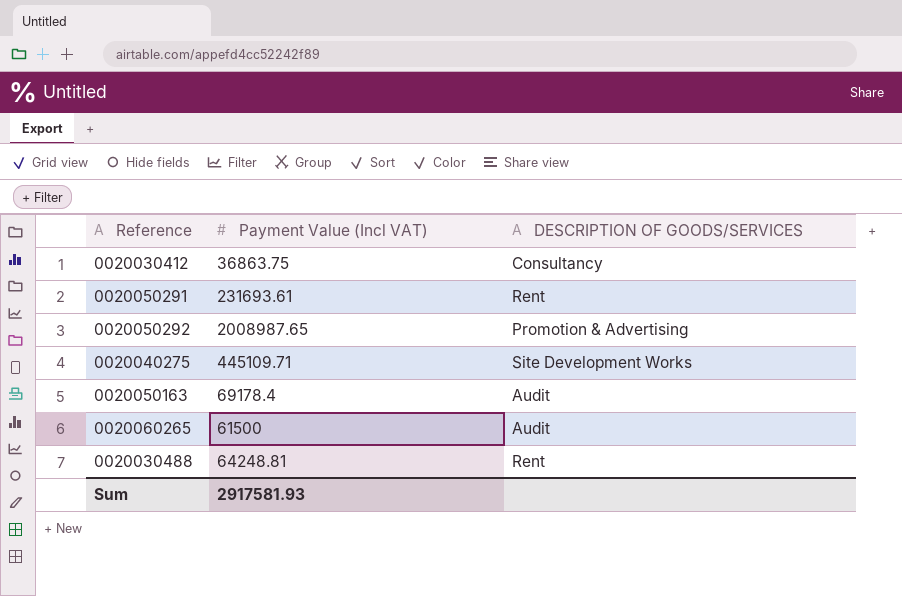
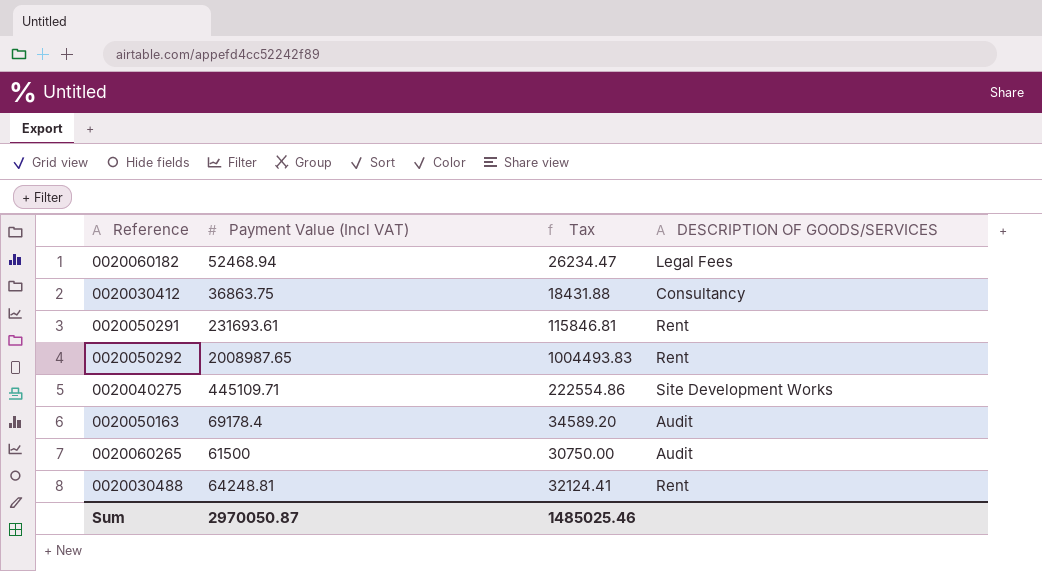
column Tax | formula: none -> [Payment Value (Incl VAT)] * 0.5
row 0020060182: none -> 52468.94 | 26234.47 | Legal Fees
0020050292 | DESCRIPTION OF GOODS/SERVICES: Promotion & Advertising -> Rent
Sum | Payment Value (Incl VAT): 2917581.93 -> 2970050.87

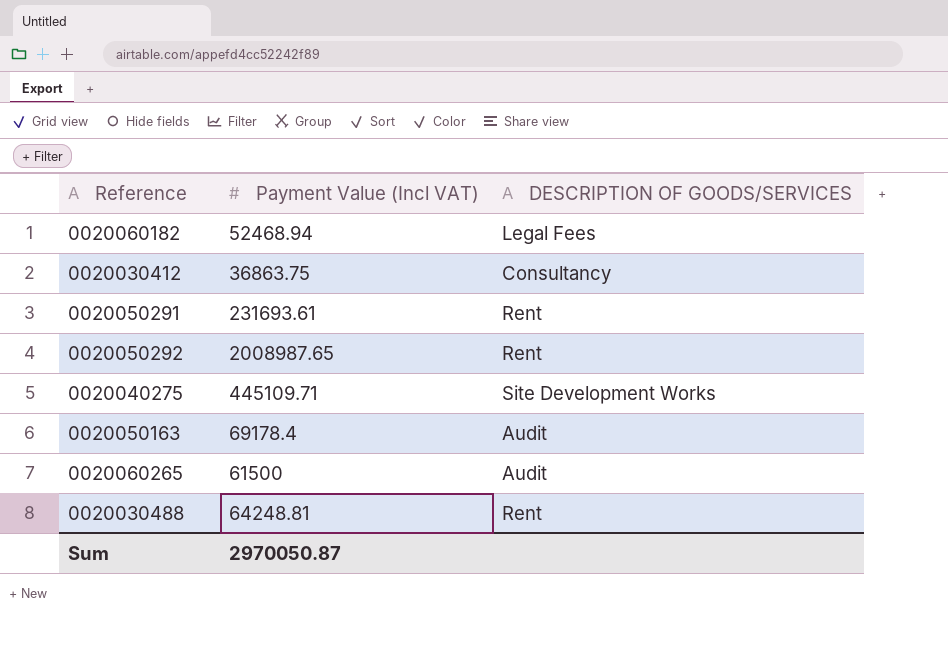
column Tax | formula: [Payment Value (Incl VAT)] * 0.5 -> none

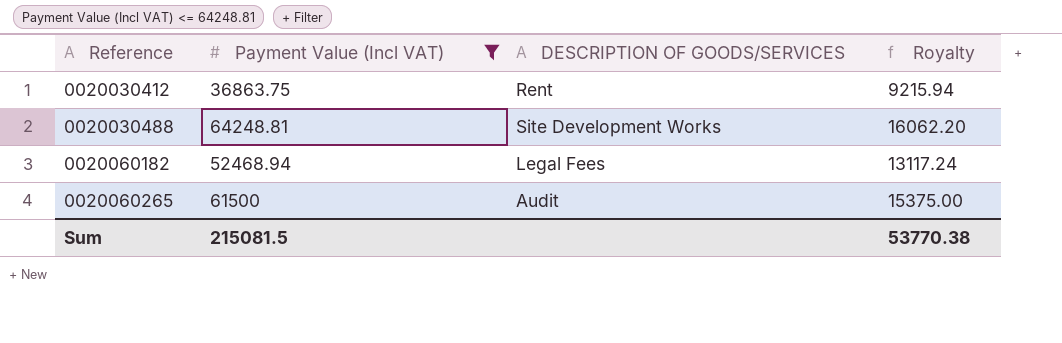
filter: none -> Payment Value (Incl VAT) <= 64248.81
row order: none -> Reference ascending
column Royalty | formula: none -> [Payment Value (Incl VAT)] * 0.25
0020030412 | DESCRIPTION OF GOODS/SERVICES: Consultancy -> Rent
0020030488 | DESCRIPTION OF GOODS/SERVICES: Rent -> Site Development Works
Sum | Payment Value (Incl VAT): 2970050.87 -> 215081.5

